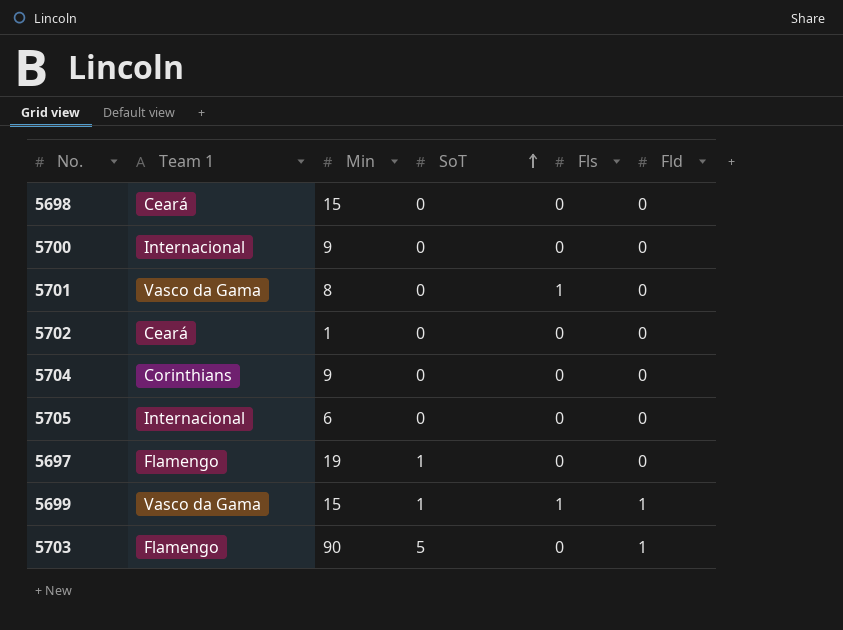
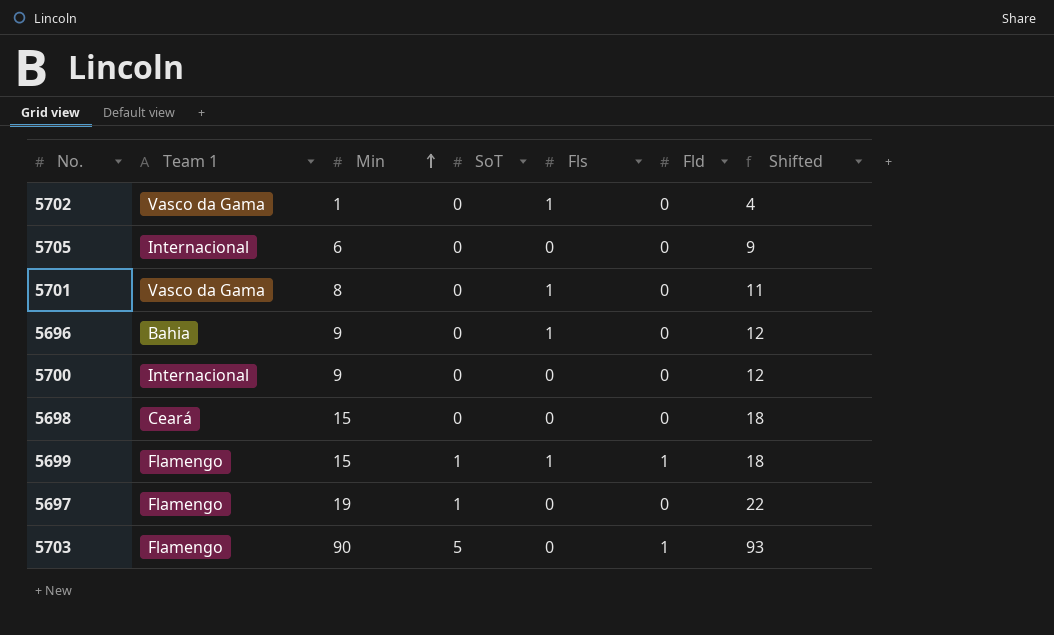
row order: SoT ascending -> Min ascending
column Shifted | formula: none -> [Min] + 3
row 5704: Corinthians | 9 | 0 | 0 | 0 -> none
5702 | Team 1: Ceará -> Vasco da Gama
5702 | Fls: 0 -> 1
row 5696: none -> Bahia | 9 | 0 | 1 | 0 | 12
5699 | Team 1: Vasco da Gama -> Flamengo

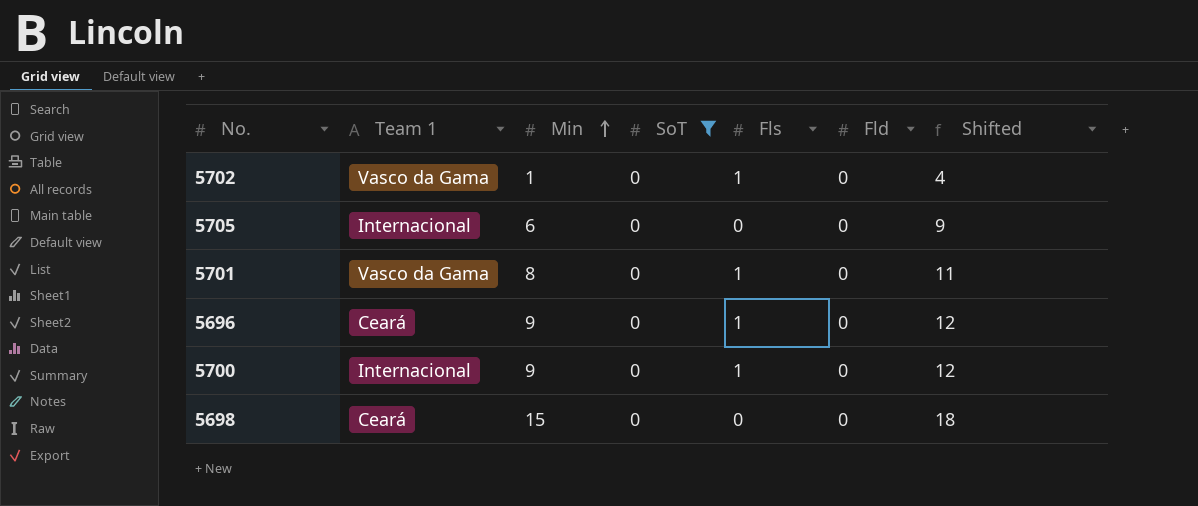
filter: none -> SoT = 0
5696 | Team 1: Bahia -> Ceará
5700 | Fls: 0 -> 1

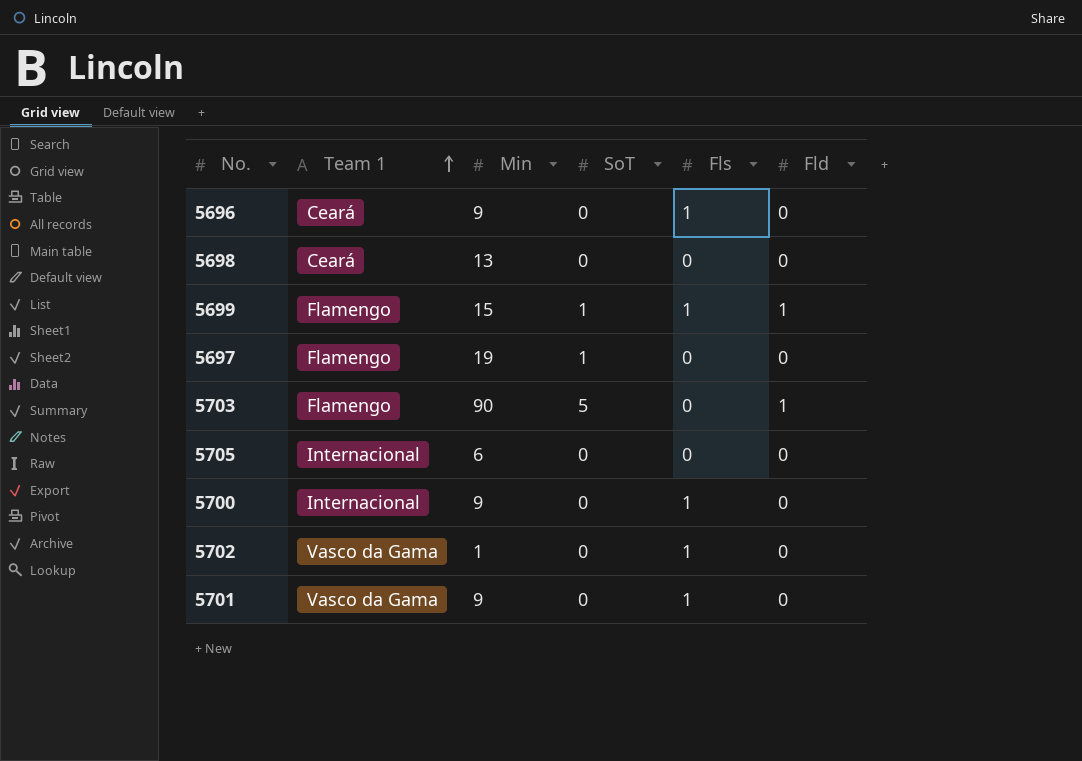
filter: SoT = 0 -> none
row order: Min ascending -> Team 1 ascending
column Shifted | formula: [Min] + 3 -> none
5698 | Min: 15 -> 13
5701 | Min: 8 -> 9

